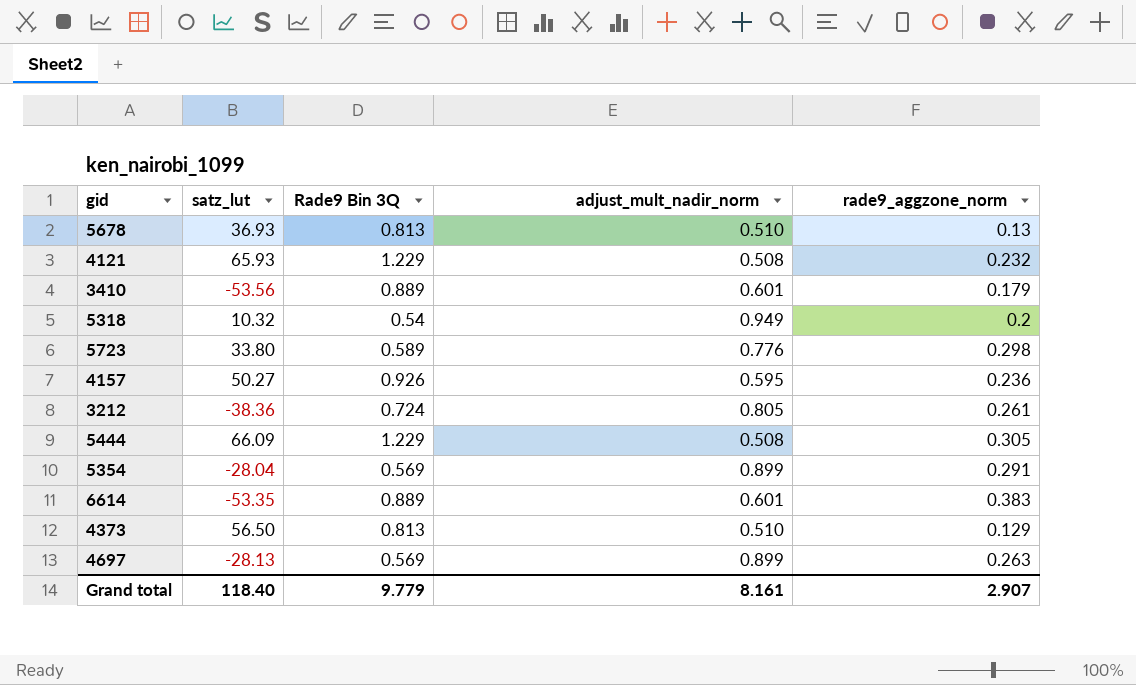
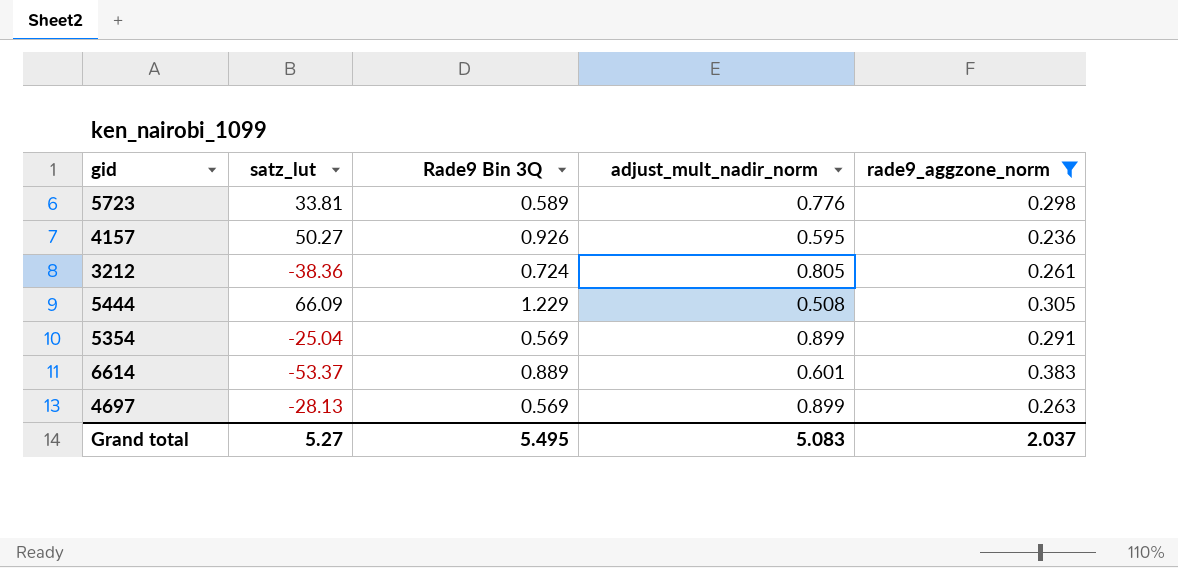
filter: none -> rade9_aggzone_norm >= 0.236
5723 | satz_lut: 33.80 -> 33.81
5354 | satz_lut: -28.04 -> -25.04
6614 | satz_lut: -53.35 -> -53.37
Grand total | satz_lut: 118.40 -> 5.27
Grand total | Rade9 Bin 3Q: 9.779 -> 5.495
Grand total | adjust_mult_nadir_norm: 8.161 -> 5.083
Grand total | rade9_aggzone_norm: 2.907 -> 2.037

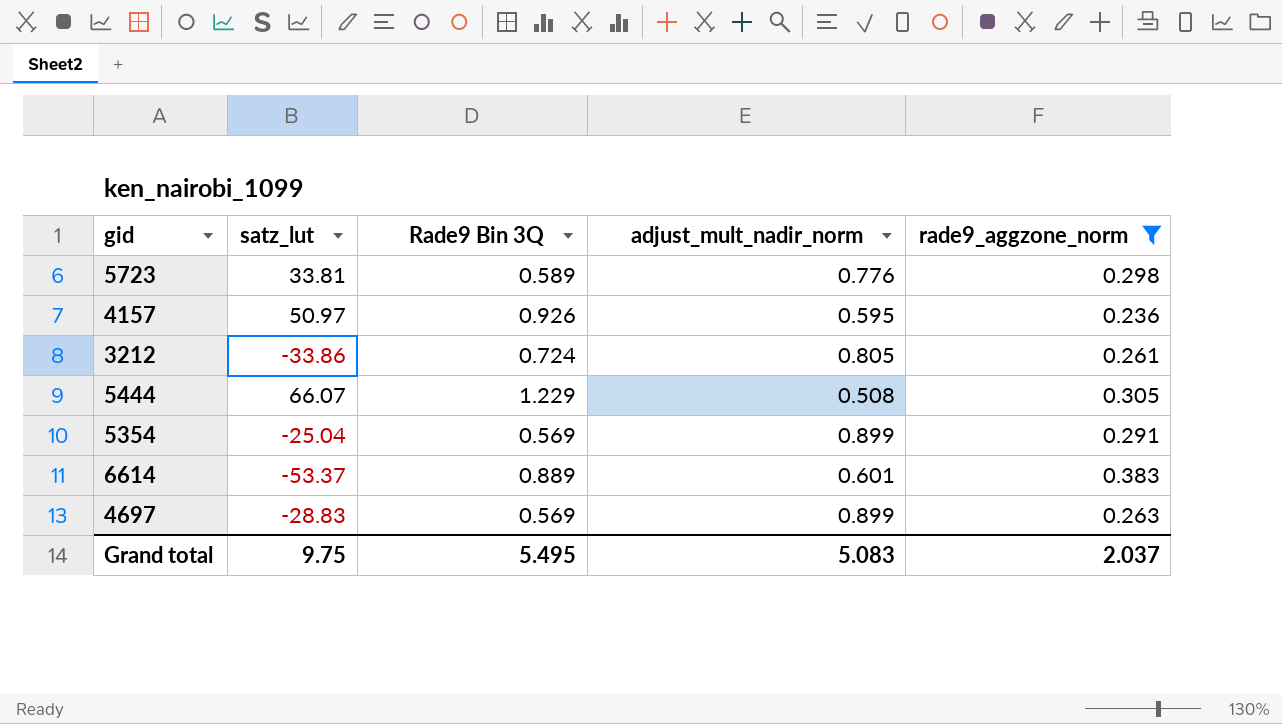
4157 | satz_lut: 50.27 -> 50.97
3212 | satz_lut: -38.36 -> -33.86
5444 | satz_lut: 66.09 -> 66.07
4697 | satz_lut: -28.13 -> -28.83
Grand total | satz_lut: 5.27 -> 9.75

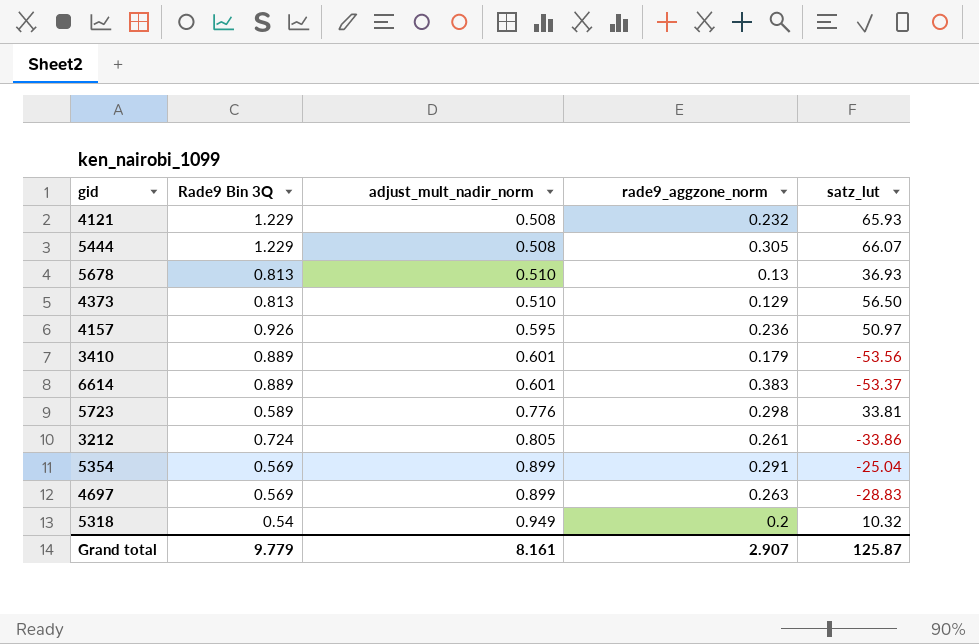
filter: rade9_aggzone_norm >= 0.236 -> none
row order: none -> adjust_mult_nadir_norm ascending
column satz_lut | position: 2 -> 5
Grand total | Rade9 Bin 3Q: 5.495 -> 9.779
Grand total | adjust_mult_nadir_norm: 5.083 -> 8.161
Grand total | rade9_aggzone_norm: 2.037 -> 2.907
Grand total | satz_lut: 9.75 -> 125.87

